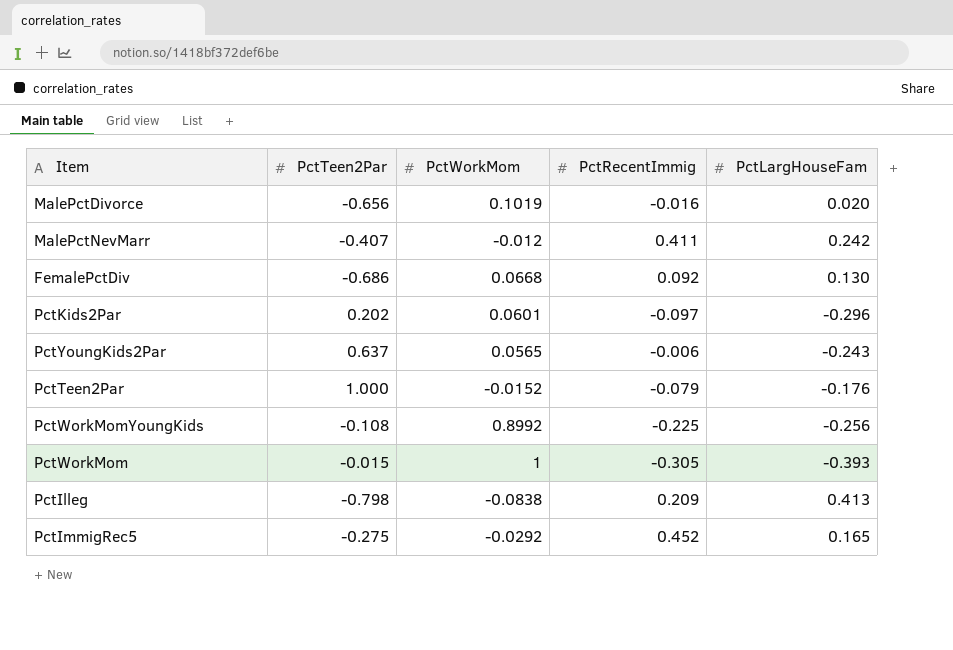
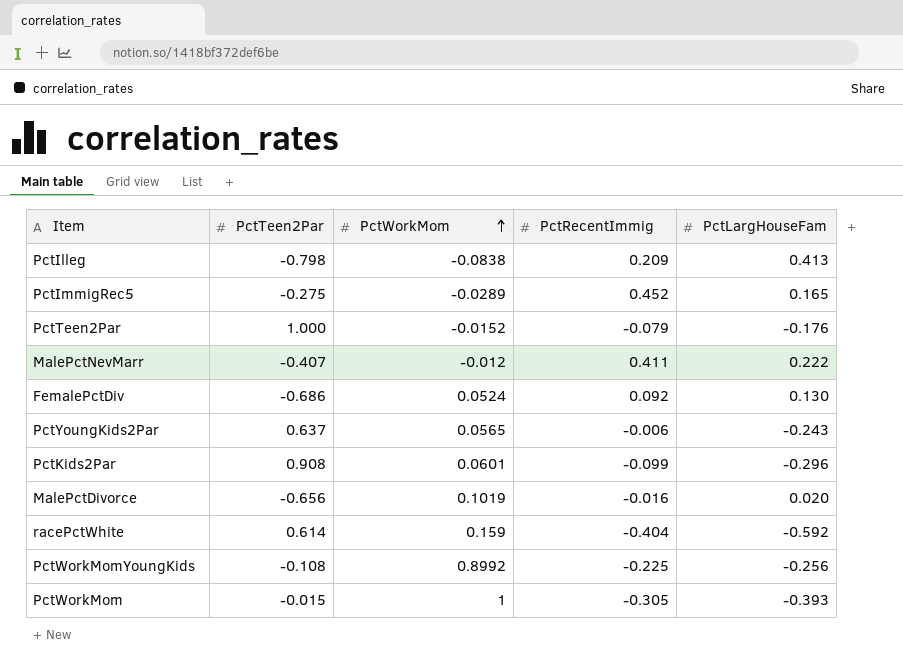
row order: none -> PctWorkMom ascending
PctImmigRec5 | PctWorkMom: -0.0292 -> -0.0289
MalePctNevMarr | PctLargHouseFam: 0.242 -> 0.222
FemalePctDiv | PctWorkMom: 0.0668 -> 0.0524
PctKids2Par | PctTeen2Par: 0.202 -> 0.908
PctKids2Par | PctRecentImmig: -0.097 -> -0.099
row racePctWhite: none -> 0.614 | 0.159 | -0.404 | -0.592

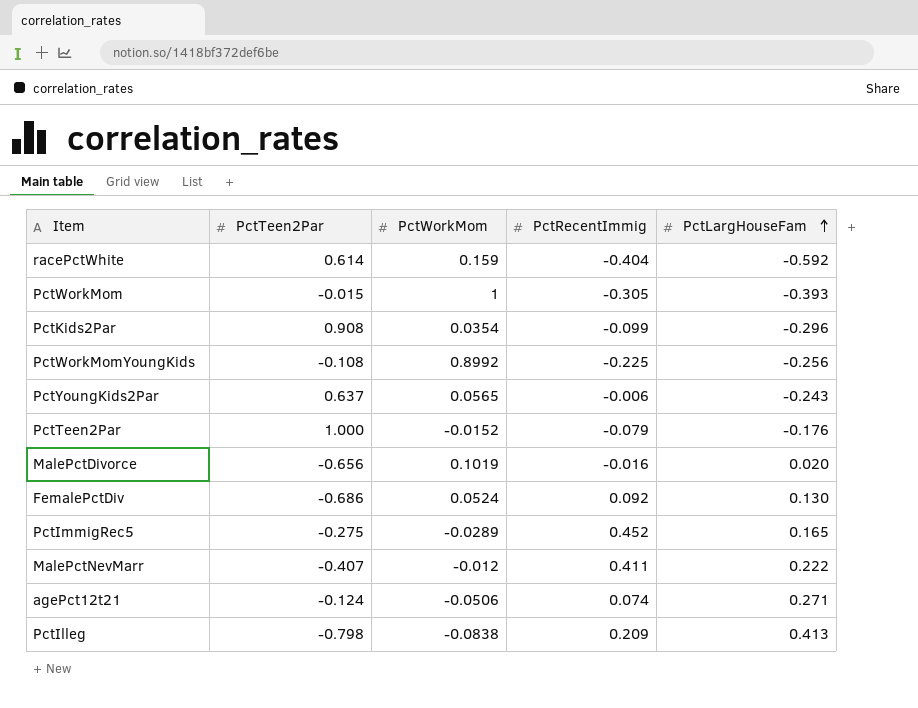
row order: PctWorkMom ascending -> PctLargHouseFam ascending
PctKids2Par | PctWorkMom: 0.0601 -> 0.0354
row agePct12t21: none -> -0.124 | -0.0506 | 0.074 | 0.271

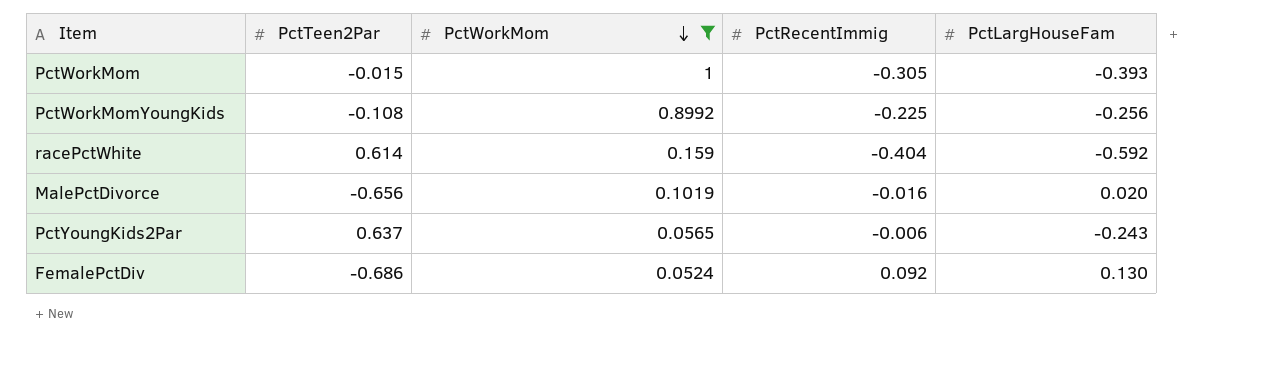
filter: none -> PctWorkMom >= 0.0524
row order: PctLargHouseFam ascending -> PctWorkMom descending

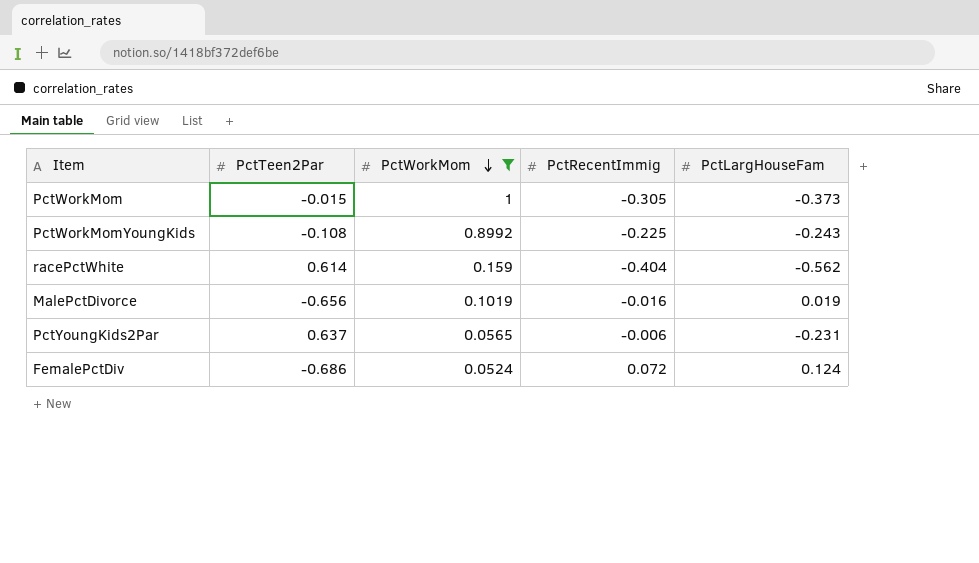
PctWorkMom | PctLargHouseFam: -0.393 -> -0.373
PctWorkMomYoungKids | PctLargHouseFam: -0.256 -> -0.243
racePctWhite | PctLargHouseFam: -0.592 -> -0.562
MalePctDivorce | PctLargHouseFam: 0.020 -> 0.019
PctYoungKids2Par | PctLargHouseFam: -0.243 -> -0.231
FemalePctDiv | PctRecentImmig: 0.092 -> 0.072
FemalePctDiv | PctLargHouseFam: 0.130 -> 0.124

